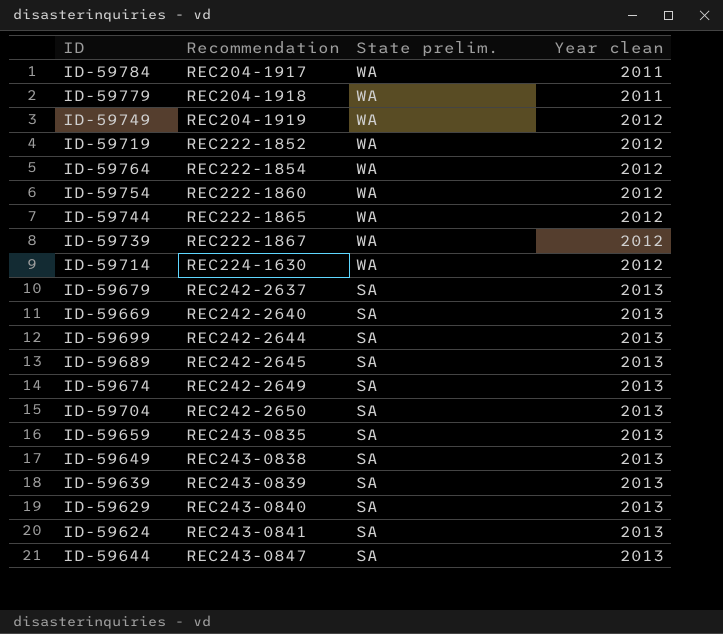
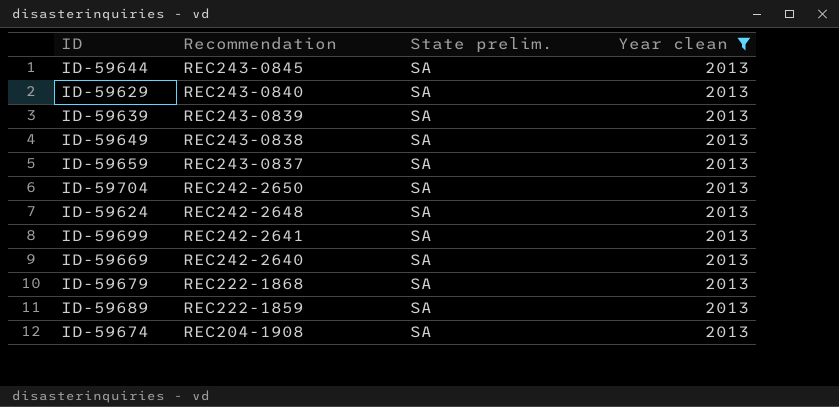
filter: none -> Year clean = 2013
row order: Recommendation ascending -> Recommendation descending
ID-59644 | Recommendation: REC243-0847 -> REC243-0845
ID-59659 | Recommendation: REC243-0835 -> REC243-0837
ID-59624 | Recommendation: REC243-0841 -> REC242-2648
ID-59699 | Recommendation: REC242-2644 -> REC242-2641
ID-59679 | Recommendation: REC242-2637 -> REC222-1868
ID-59689 | Recommendation: REC242-2645 -> REC222-1859
ID-59674 | Recommendation: REC242-2649 -> REC204-1908

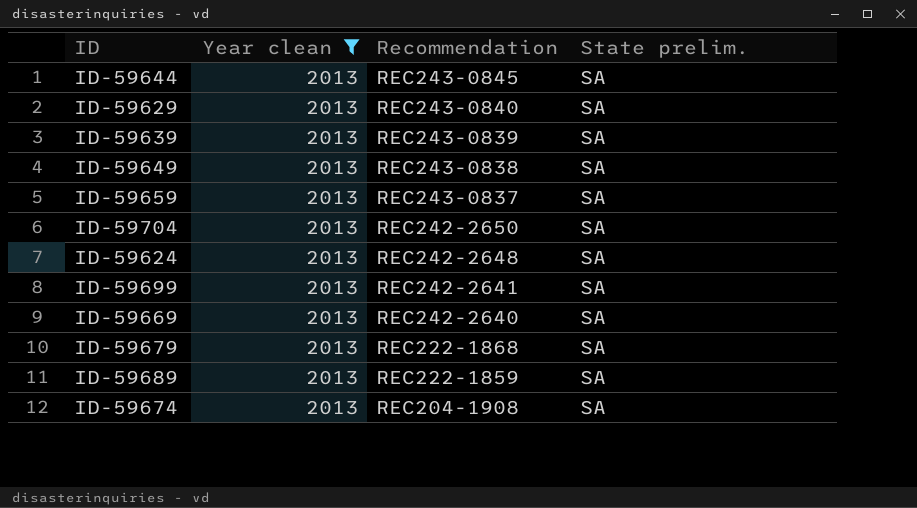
column Year clean | position: 4 -> 2

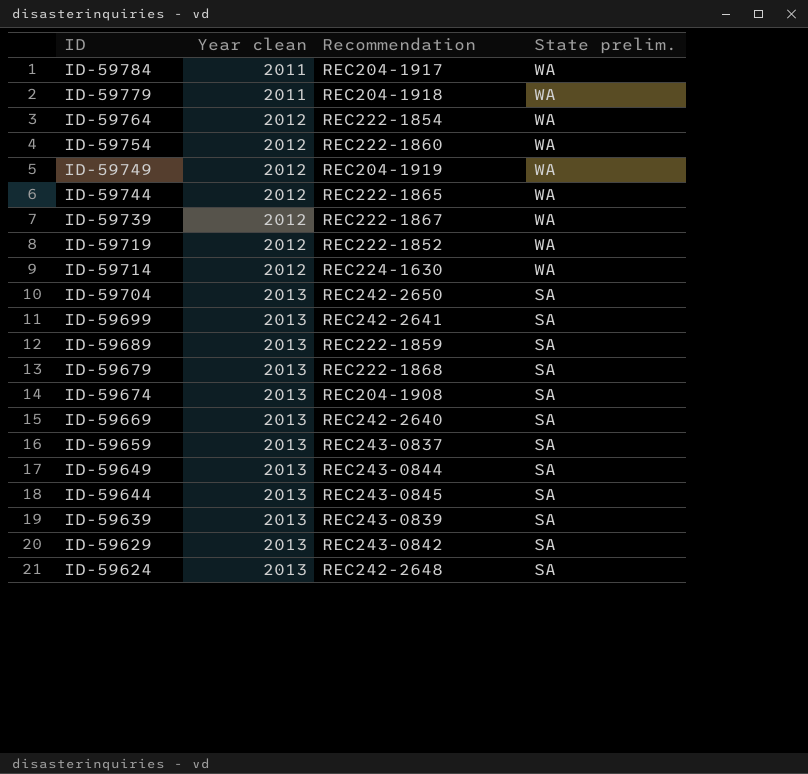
filter: Year clean = 2013 -> none
row order: Recommendation descending -> ID descending
ID-59649 | Recommendation: REC243-0838 -> REC243-0844
ID-59629 | Recommendation: REC243-0840 -> REC243-0842

